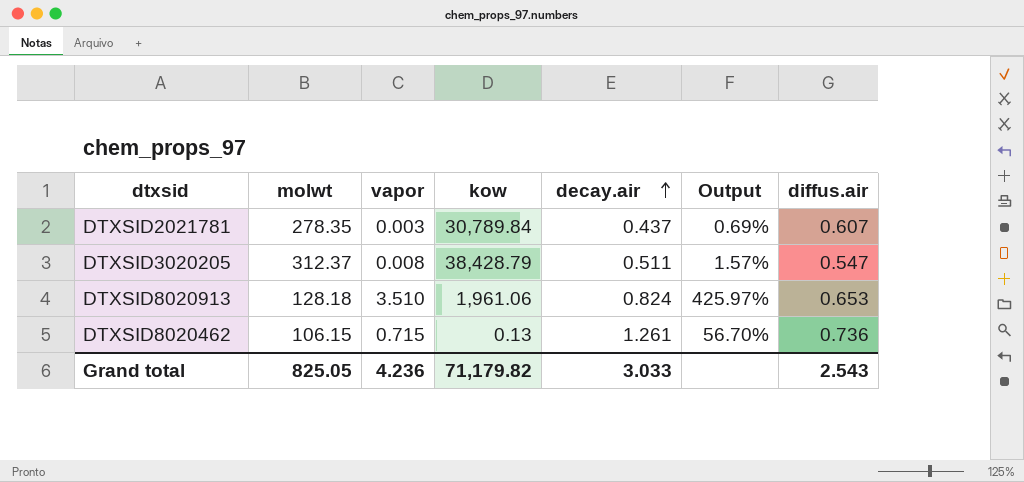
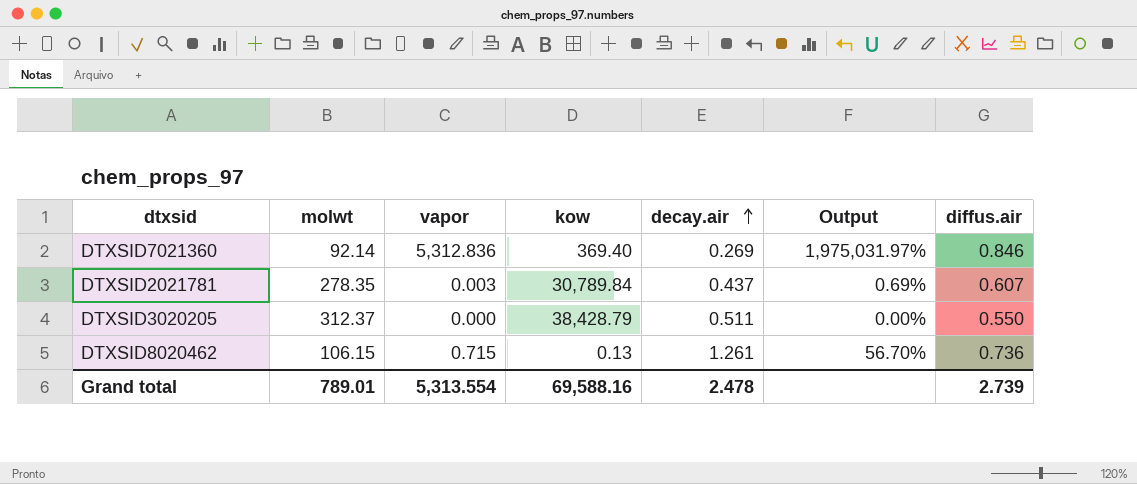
row DTXSID8020913: 128.18 | 3.510 | 1,961.06 | 0.824 | 425.97% | 0.653 -> none
row DTXSID7021360: none -> 92.14 | 5,312.836 | 369.40 | 0.269 | 1,975,031.97% | 0.846
DTXSID3020205 | vapor: 0.008 -> 0.000
DTXSID3020205 | Output: 1.57% -> 0.00%
DTXSID3020205 | diffus.air: 0.547 -> 0.550
Grand total | molwt: 825.05 -> 789.01
Grand total | vapor: 4.236 -> 5,313.554
Grand total | kow: 71,179.82 -> 69,588.16
Grand total | decay.air: 3.033 -> 2.478
Grand total | diffus.air: 2.543 -> 2.739

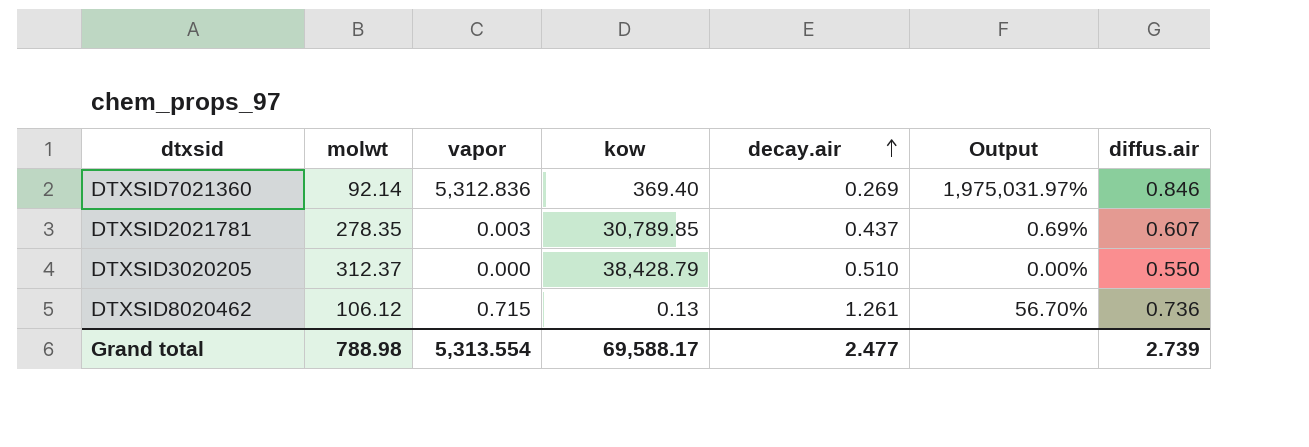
DTXSID2021781 | kow: 30,789.84 -> 30,789.85
DTXSID3020205 | decay.air: 0.511 -> 0.510
DTXSID8020462 | molwt: 106.15 -> 106.12
Grand total | molwt: 789.01 -> 788.98
Grand total | kow: 69,588.16 -> 69,588.17
Grand total | decay.air: 2.478 -> 2.477

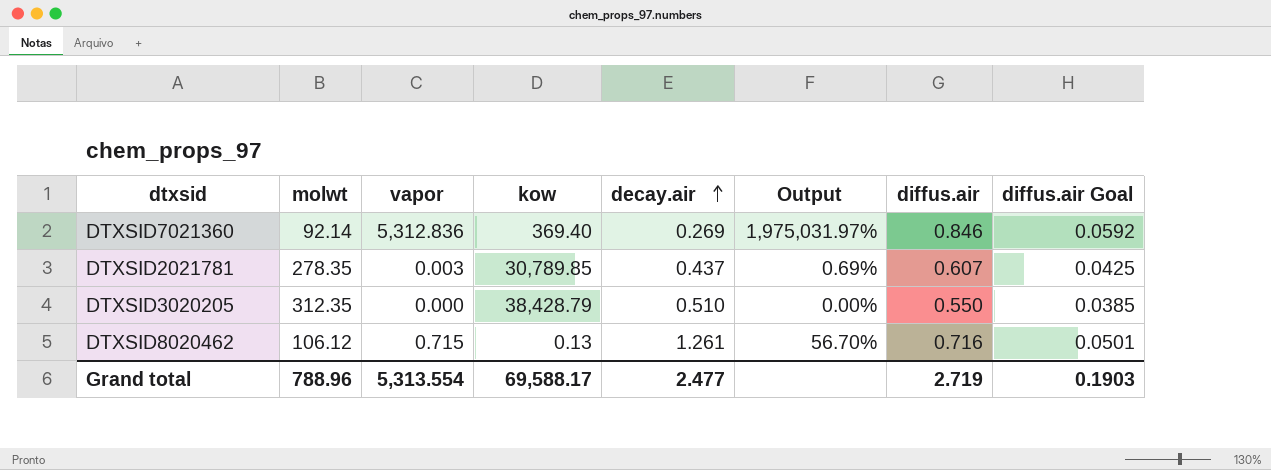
column diffus.air Goal | formula: none -> [diffus.air] * 0.07
DTXSID3020205 | molwt: 312.37 -> 312.35
DTXSID8020462 | diffus.air: 0.736 -> 0.716
Grand total | molwt: 788.98 -> 788.96
Grand total | diffus.air: 2.739 -> 2.719

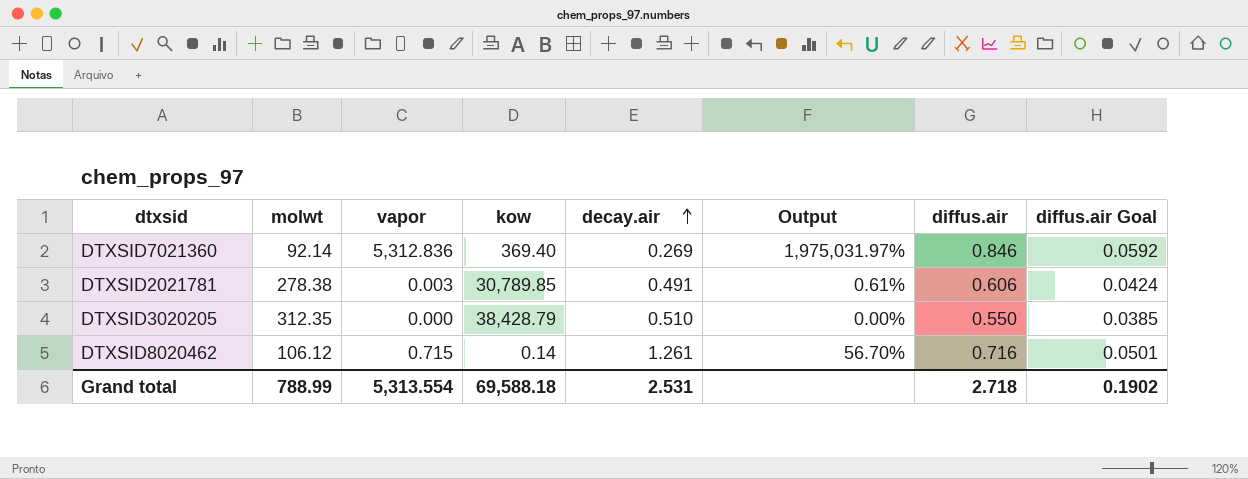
DTXSID2021781 | molwt: 278.35 -> 278.38
DTXSID2021781 | decay.air: 0.437 -> 0.491
DTXSID2021781 | Output: 0.69% -> 0.61%
DTXSID2021781 | diffus.air: 0.607 -> 0.606
DTXSID2021781 | diffus.air Goal: 0.0425 -> 0.0424
DTXSID8020462 | kow: 0.13 -> 0.14
Grand total | molwt: 788.96 -> 788.99
Grand total | kow: 69,588.17 -> 69,588.18
Grand total | decay.air: 2.477 -> 2.531
Grand total | diffus.air: 2.719 -> 2.718
Grand total | diffus.air Goal: 0.1903 -> 0.1902

